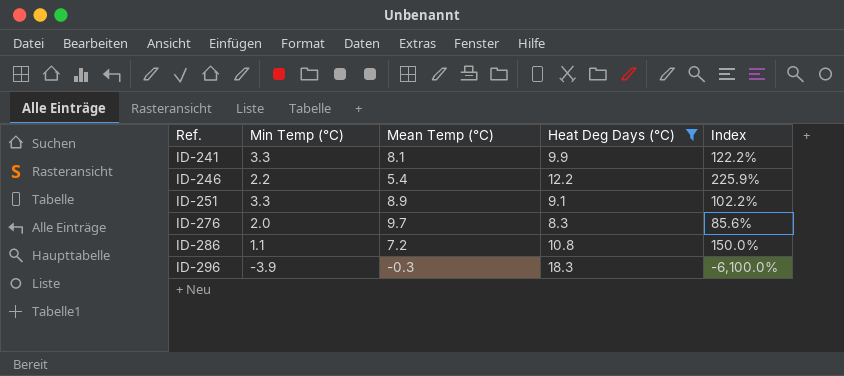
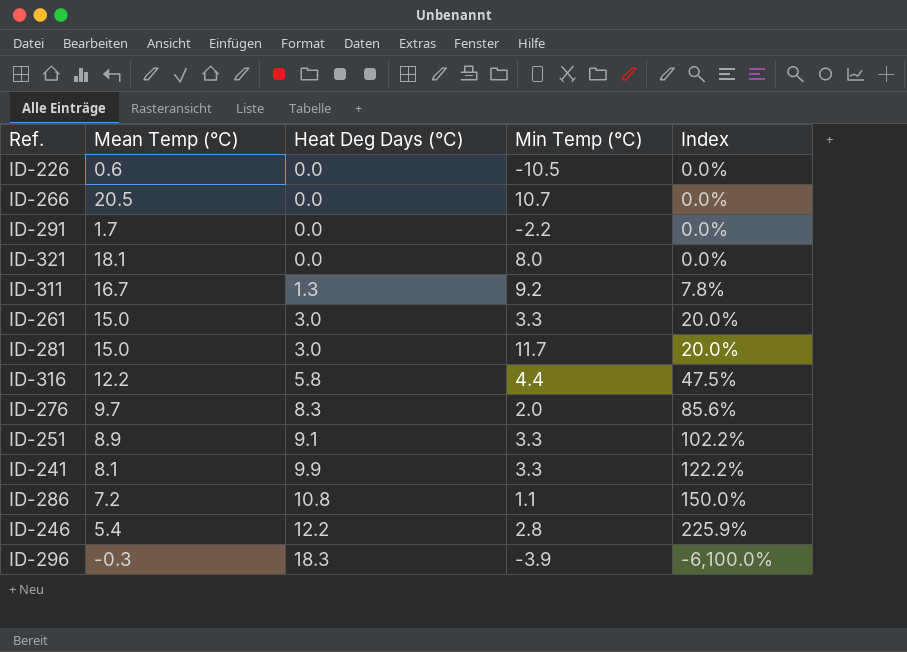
filter: Heat Deg Days (°C) >= 8.3 -> none
row order: Ref. ascending -> Heat Deg Days (°C) ascending
column Min Temp (°C) | position: 2 -> 4
ID-246 | Min Temp (°C): 2.2 -> 2.8

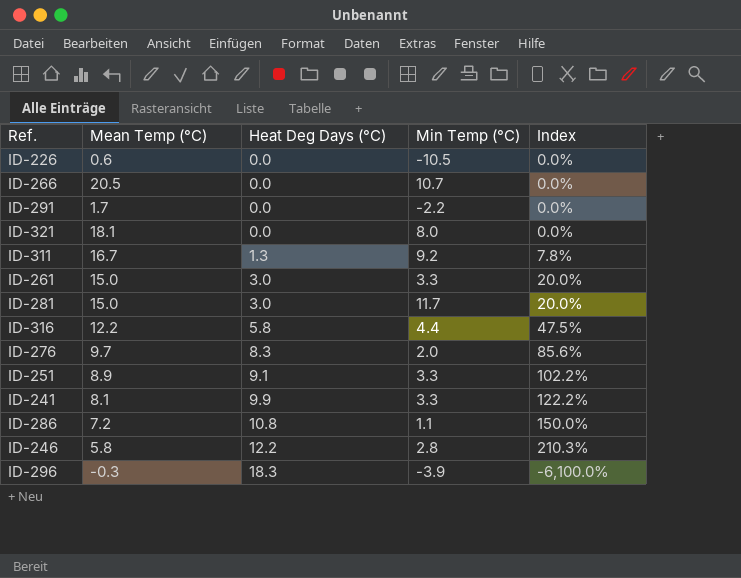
ID-246 | Mean Temp (°C): 5.4 -> 5.8
ID-246 | Index: 225.9% -> 210.3%

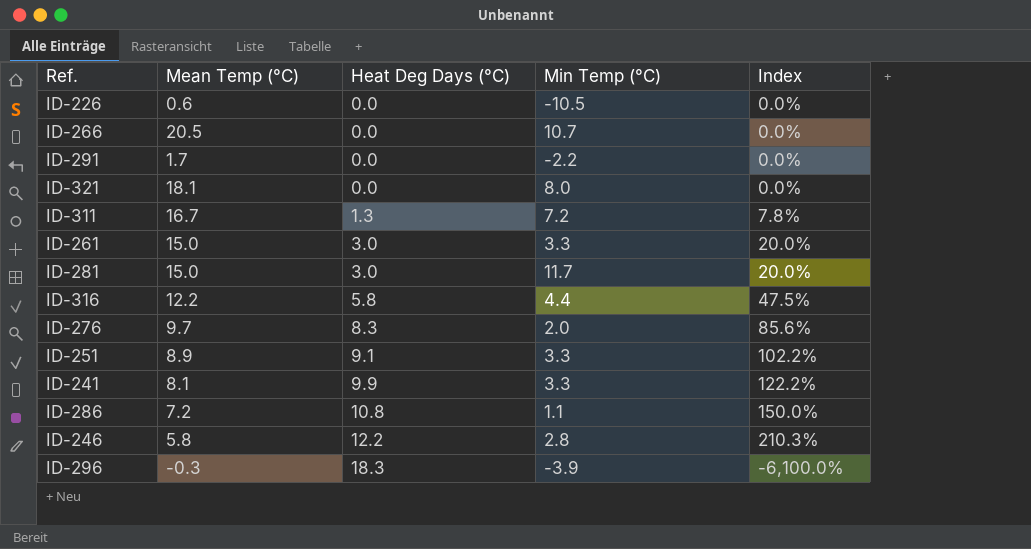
ID-311 | Min Temp (°C): 9.2 -> 7.2

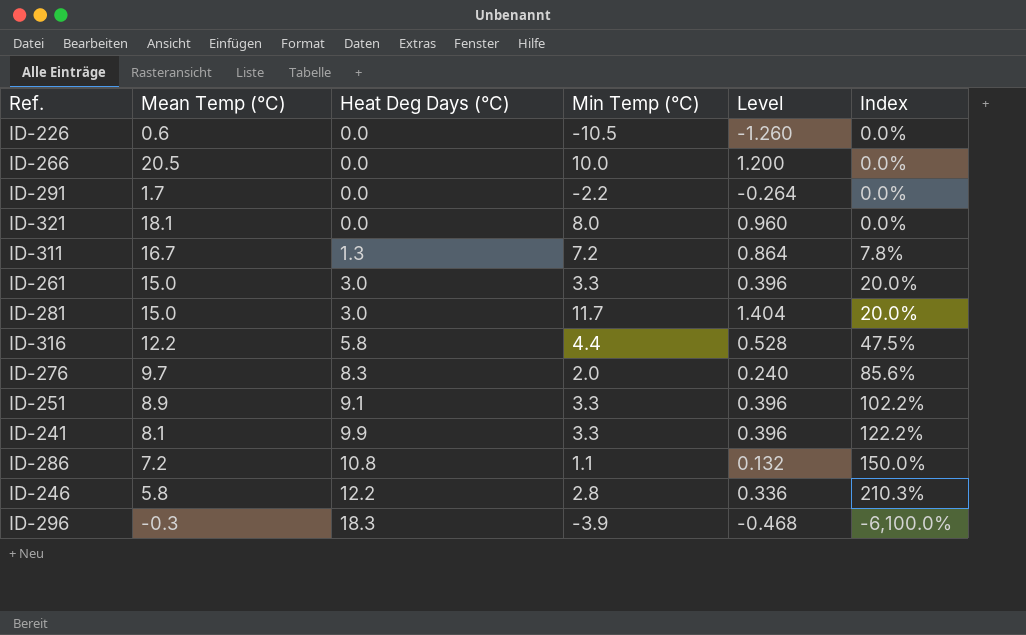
column Level | formula: none -> [Min Temp (°C)] * 0.12
ID-266 | Min Temp (°C): 10.7 -> 10.0

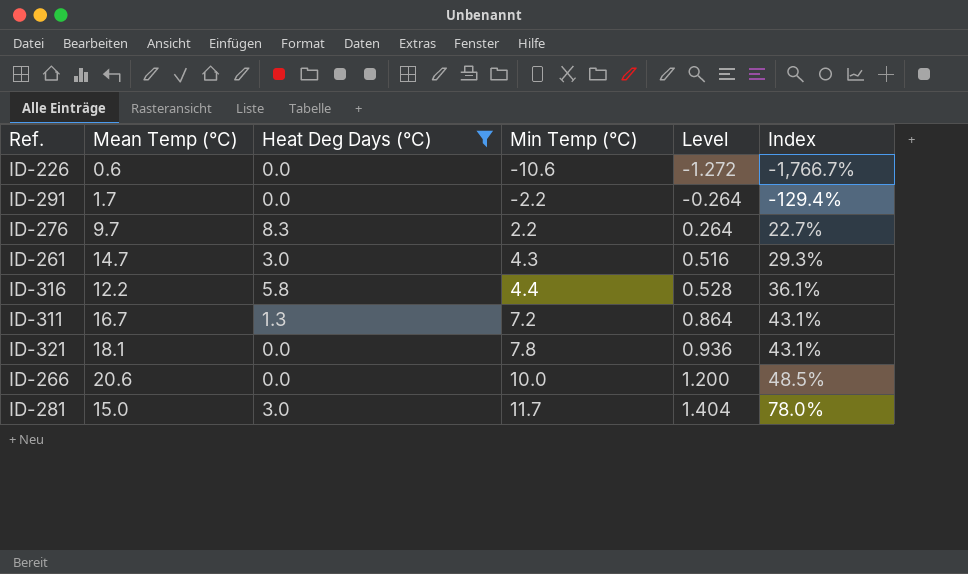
filter: none -> Heat Deg Days (°C) <= 8.3
row order: Heat Deg Days (°C) ascending -> Min Temp (°C) ascending
column Index | formula: [Heat Deg Days (°C)] / [Mean Temp (°C)] -> [Min Temp (°C)] / [Mean Temp (°C)]
ID-226 | Min Temp (°C): -10.5 -> -10.6
ID-226 | Level: -1.260 -> -1.272
ID-276 | Min Temp (°C): 2.0 -> 2.2
ID-276 | Level: 0.240 -> 0.264
ID-261 | Mean Temp (°C): 15.0 -> 14.7
ID-261 | Min Temp (°C): 3.3 -> 4.3
ID-261 | Level: 0.396 -> 0.516
ID-321 | Min Temp (°C): 8.0 -> 7.8
ID-321 | Level: 0.960 -> 0.936
ID-266 | Mean Temp (°C): 20.5 -> 20.6

